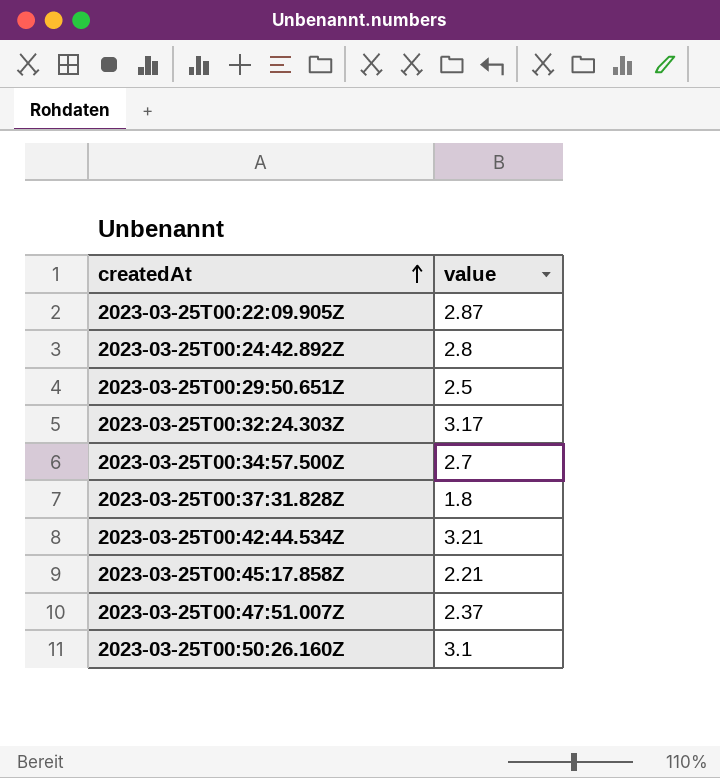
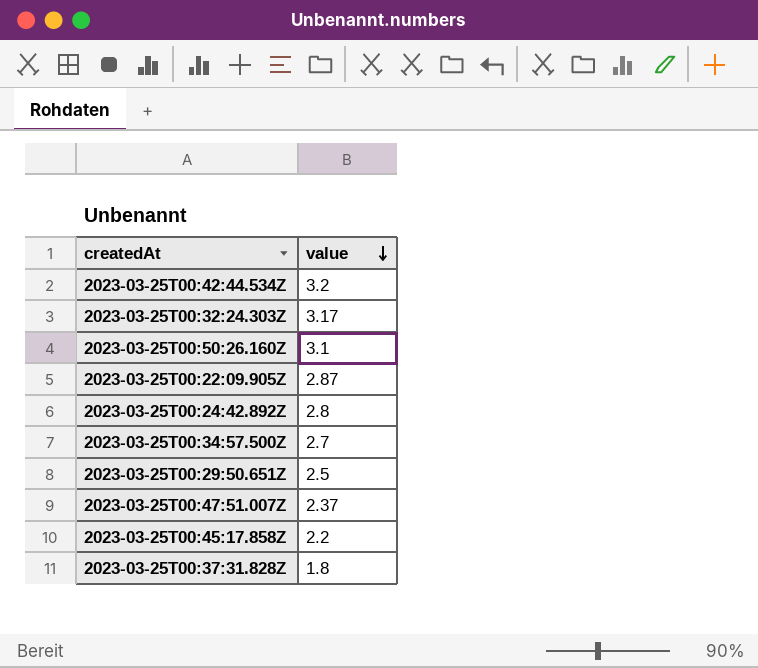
row order: createdAt ascending -> value descending
2023-03-25T00:42:44.534Z | value: 3.21 -> 3.2
2023-03-25T00:45:17.858Z | value: 2.21 -> 2.2

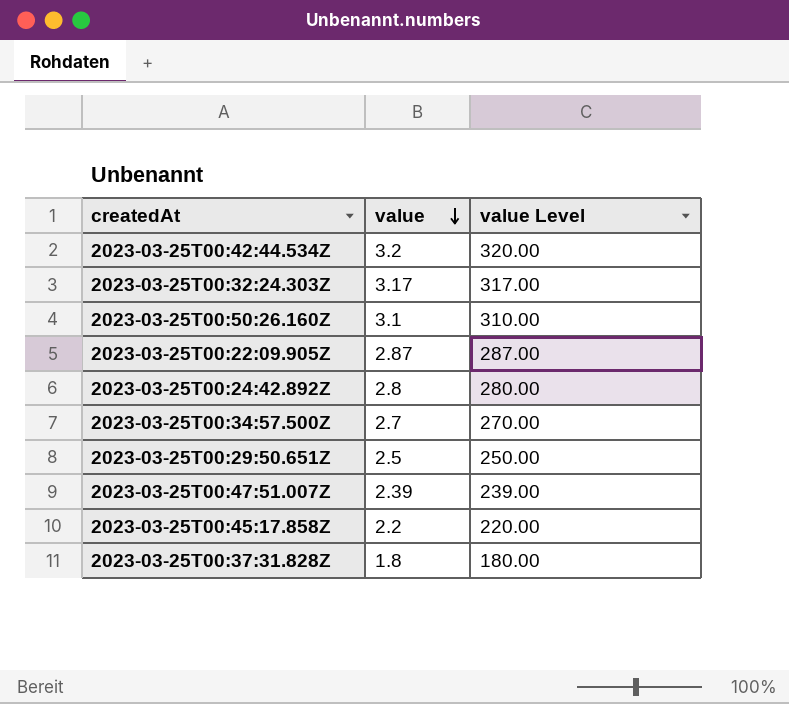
column value Level | formula: none -> [value] * 100
2023-03-25T00:47:51.007Z | value: 2.37 -> 2.39

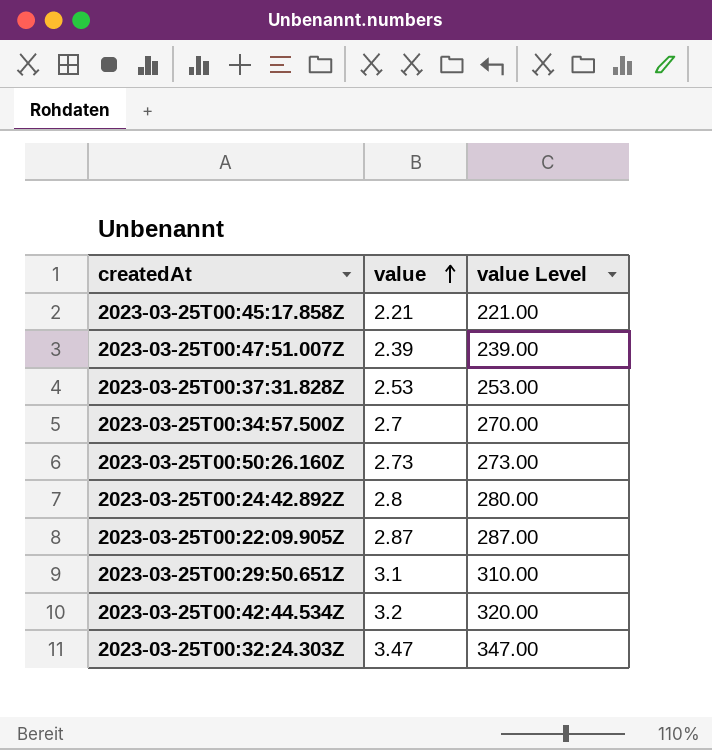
row order: value descending -> value ascending
2023-03-25T00:45:17.858Z | value: 2.2 -> 2.21
2023-03-25T00:45:17.858Z | value Level: 220.00 -> 221.00
2023-03-25T00:37:31.828Z | value: 1.8 -> 2.53
2023-03-25T00:37:31.828Z | value Level: 180.00 -> 253.00
2023-03-25T00:50:26.160Z | value: 3.1 -> 2.73
2023-03-25T00:50:26.160Z | value Level: 310.00 -> 273.00
2023-03-25T00:29:50.651Z | value: 2.5 -> 3.1
2023-03-25T00:29:50.651Z | value Level: 250.00 -> 310.00
2023-03-25T00:32:24.303Z | value: 3.17 -> 3.47
2023-03-25T00:32:24.303Z | value Level: 317.00 -> 347.00

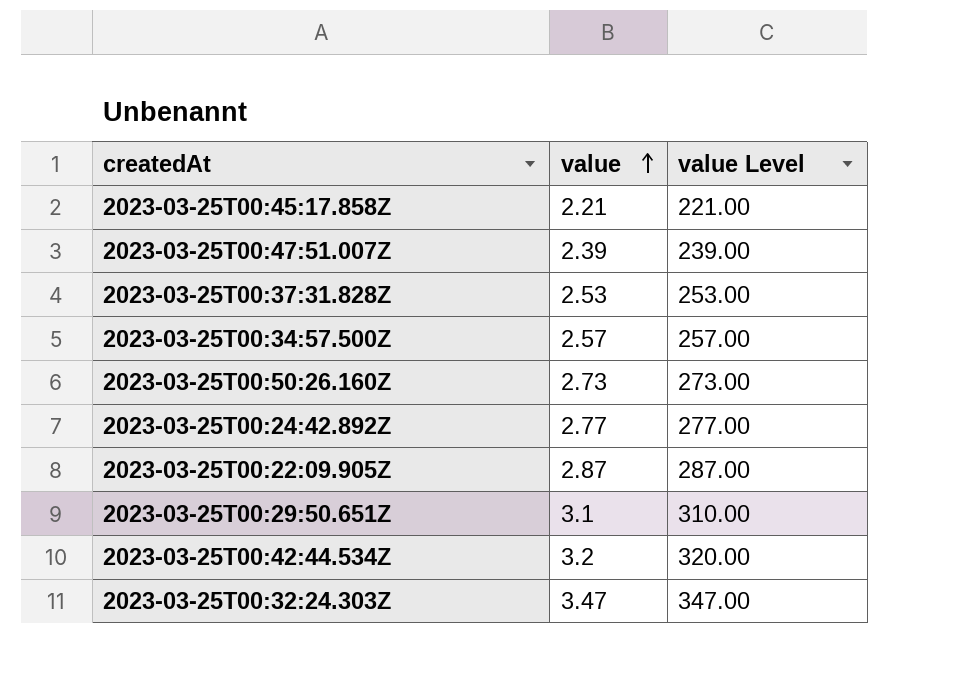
2023-03-25T00:34:57.500Z | value: 2.7 -> 2.57
2023-03-25T00:34:57.500Z | value Level: 270.00 -> 257.00
2023-03-25T00:24:42.892Z | value: 2.8 -> 2.77
2023-03-25T00:24:42.892Z | value Level: 280.00 -> 277.00

